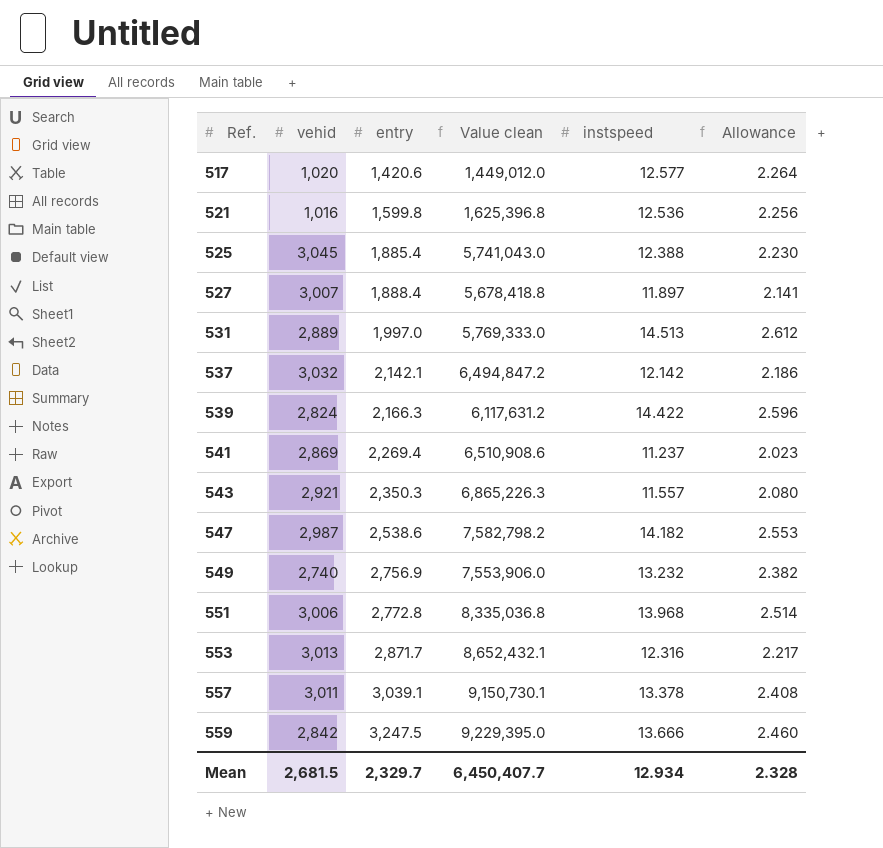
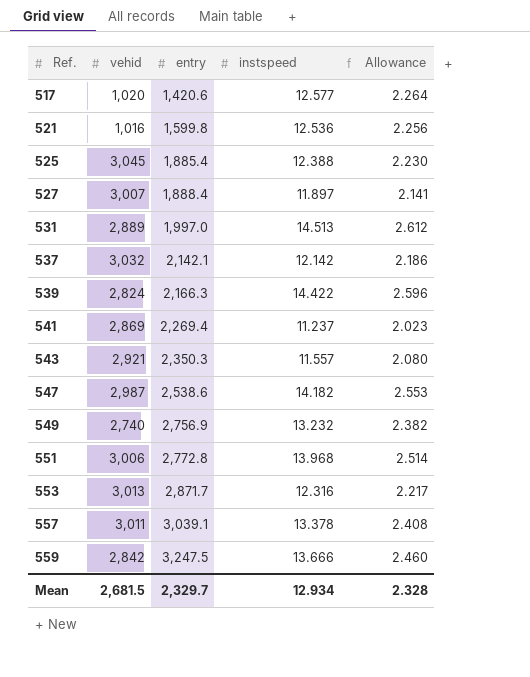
column Value clean | formula: [vehid] * [entry] -> none

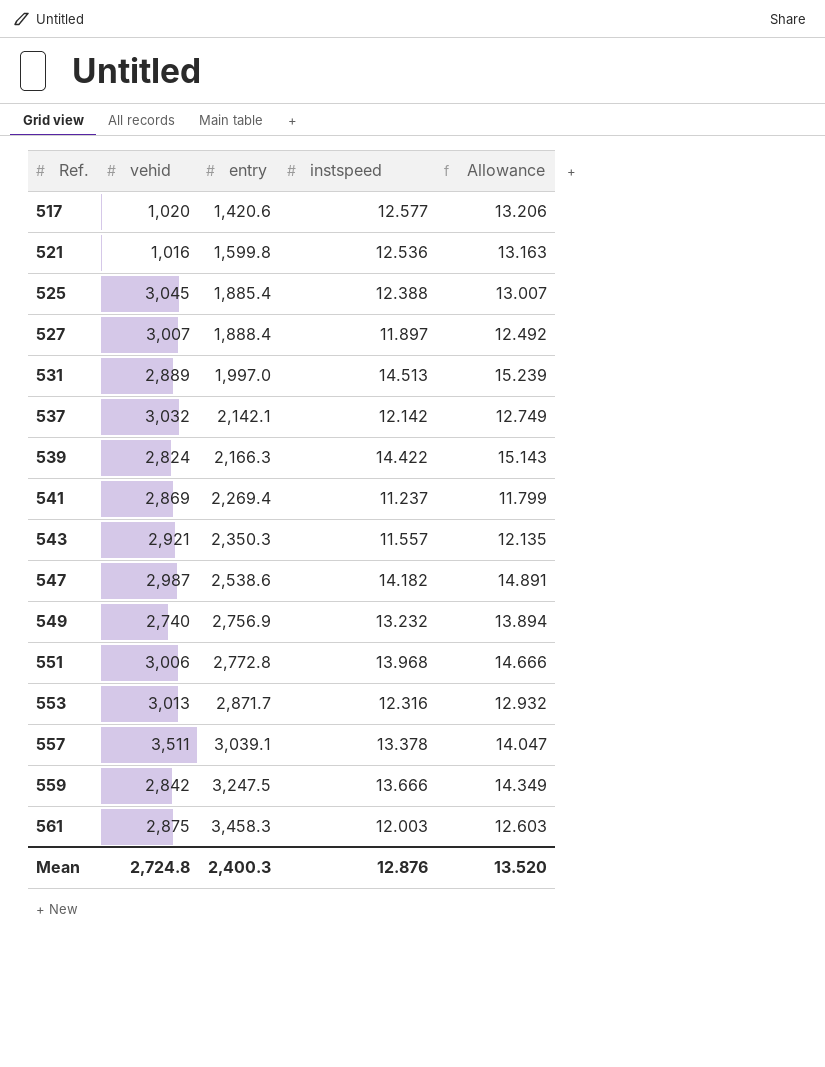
column Allowance | formula: [instspeed] * 0.18 -> [instspeed] * 1.05
557 | vehid: 3,011 -> 3,511
row 561: none -> 2,875 | 3,458.3 | 12.003 | 12.603
Mean | vehid: 2,681.5 -> 2,724.8
Mean | entry: 2,329.7 -> 2,400.3
Mean | instspeed: 12.934 -> 12.876
Mean | Allowance: 2.328 -> 13.520

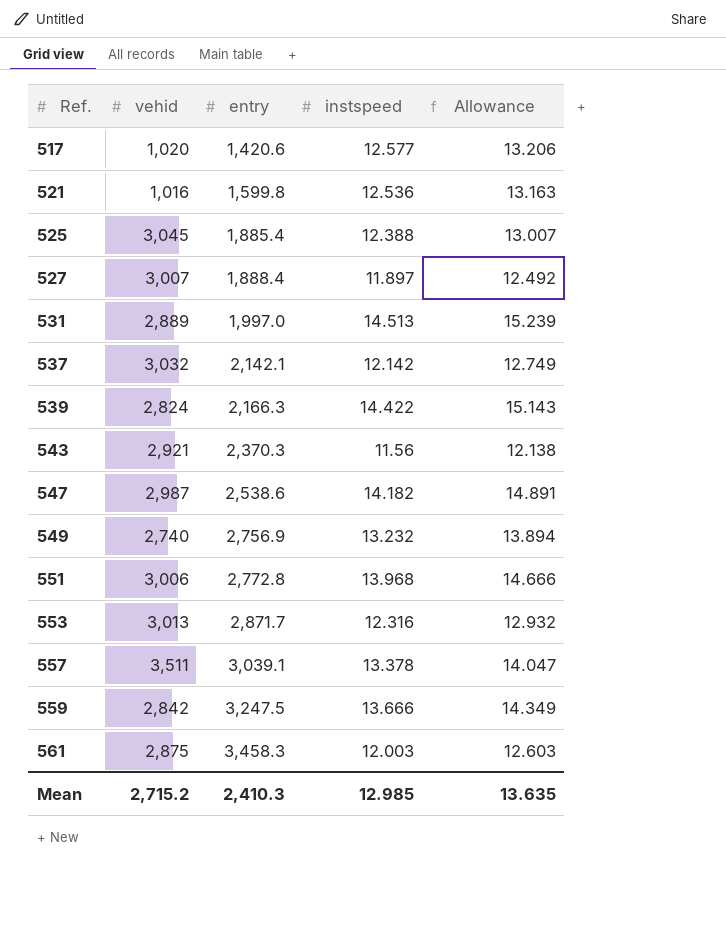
row 541: 2,869 | 2,269.4 | 11.237 | 11.799 -> none
543 | entry: 2,350.3 -> 2,370.3
543 | instspeed: 11.557 -> 11.56
543 | Allowance: 12.135 -> 12.138
Mean | vehid: 2,724.8 -> 2,715.2
Mean | entry: 2,400.3 -> 2,410.3
Mean | instspeed: 12.876 -> 12.985
Mean | Allowance: 13.520 -> 13.635

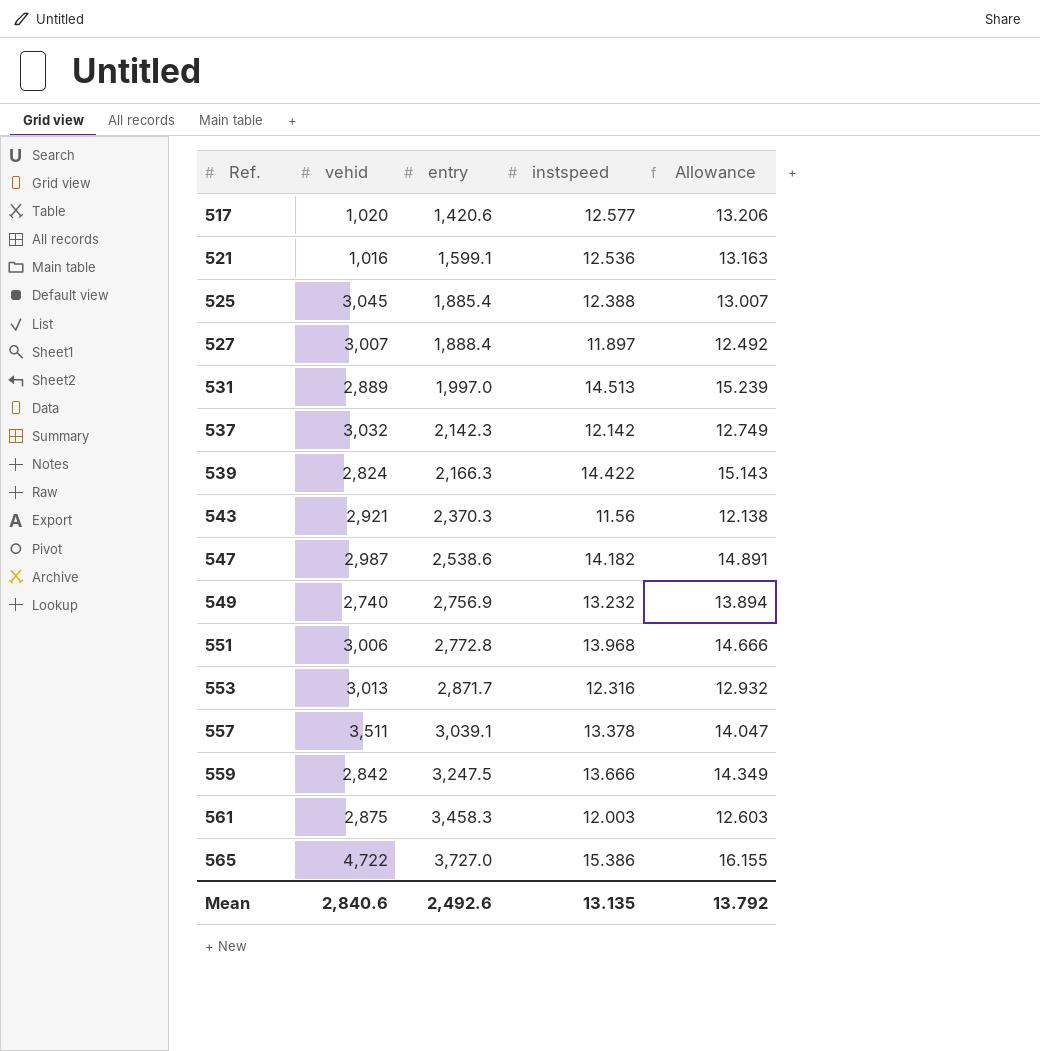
521 | entry: 1,599.8 -> 1,599.1
537 | entry: 2,142.1 -> 2,142.3
row 565: none -> 4,722 | 3,727.0 | 15.386 | 16.155
Mean | vehid: 2,715.2 -> 2,840.6
Mean | entry: 2,410.3 -> 2,492.6
Mean | instspeed: 12.985 -> 13.135
Mean | Allowance: 13.635 -> 13.792

